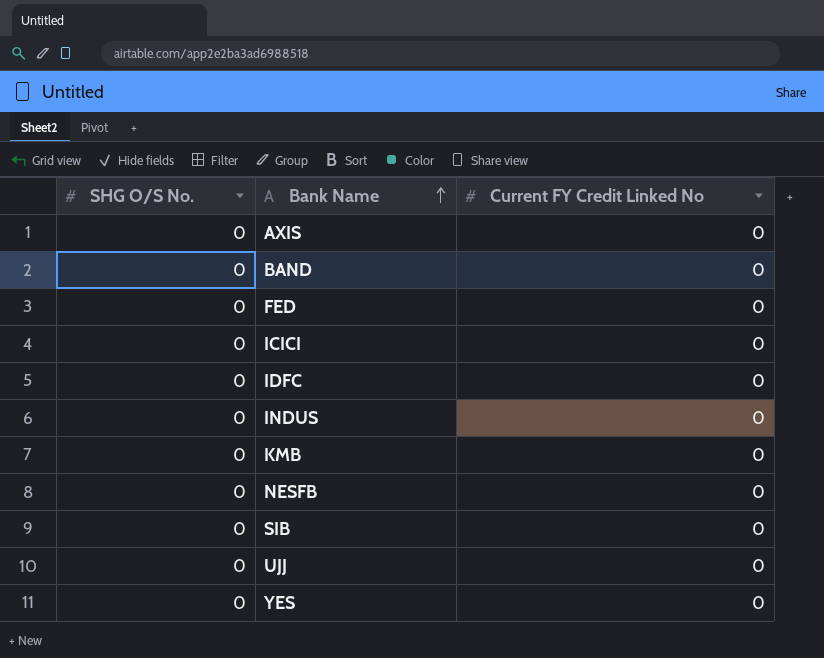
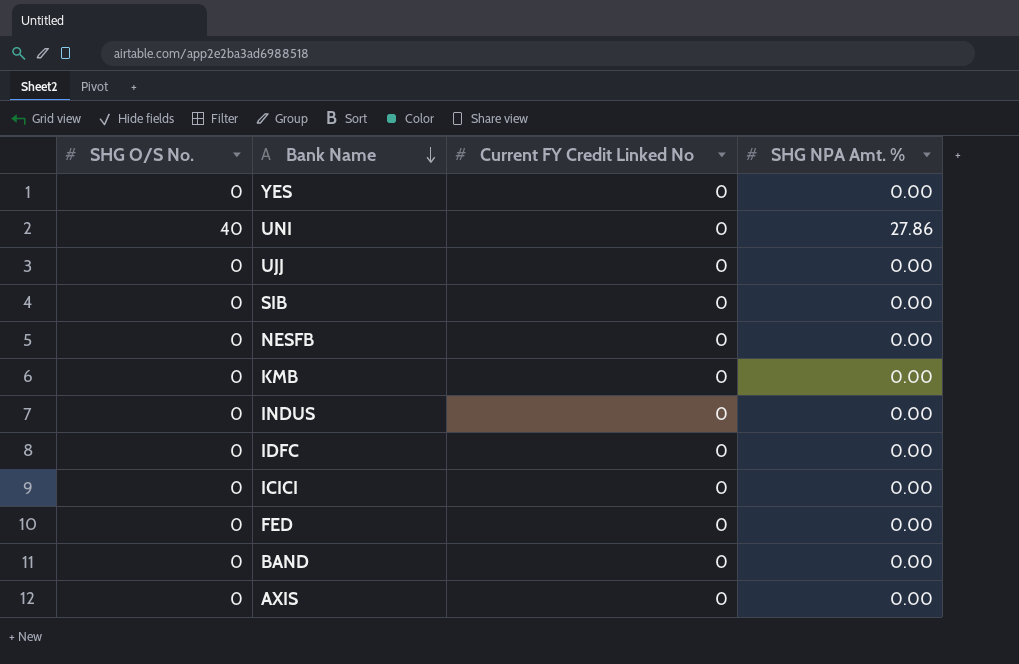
row order: Bank Name ascending -> Bank Name descending
column SHG NPA Amt. % | position: none -> 4
row UNI: none -> 40 | 0 | 27.86

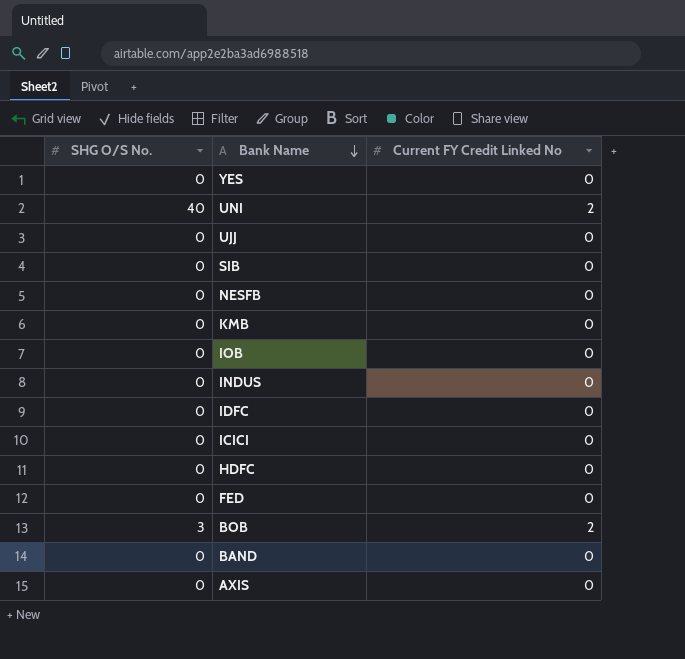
column SHG NPA Amt. % | position: 4 -> none
UNI | Current FY Credit Linked No: 0 -> 2
row IOB: none -> 0 | 0
row HDFC: none -> 0 | 0
row BOB: none -> 3 | 2

